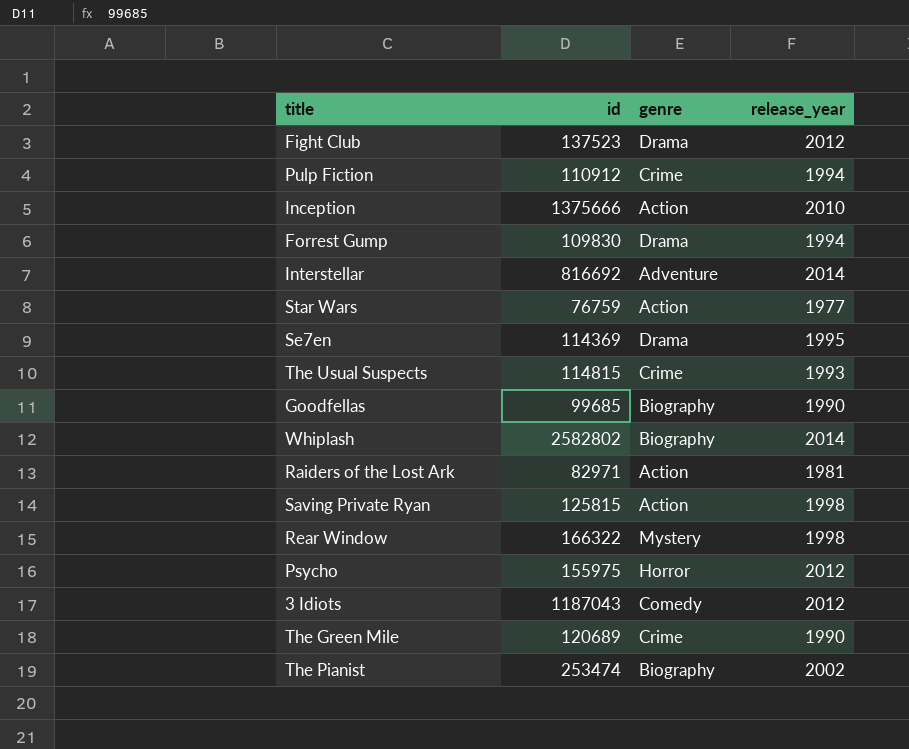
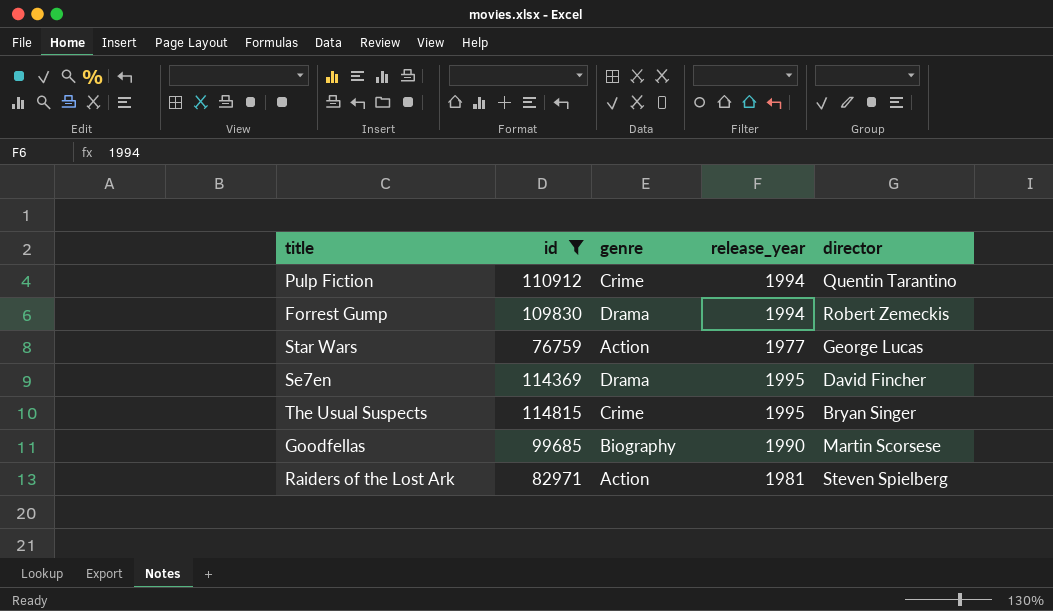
filter: none -> id <= 114815
column director | position: none -> 5
The Usual Suspects | release_year: 1993 -> 1995

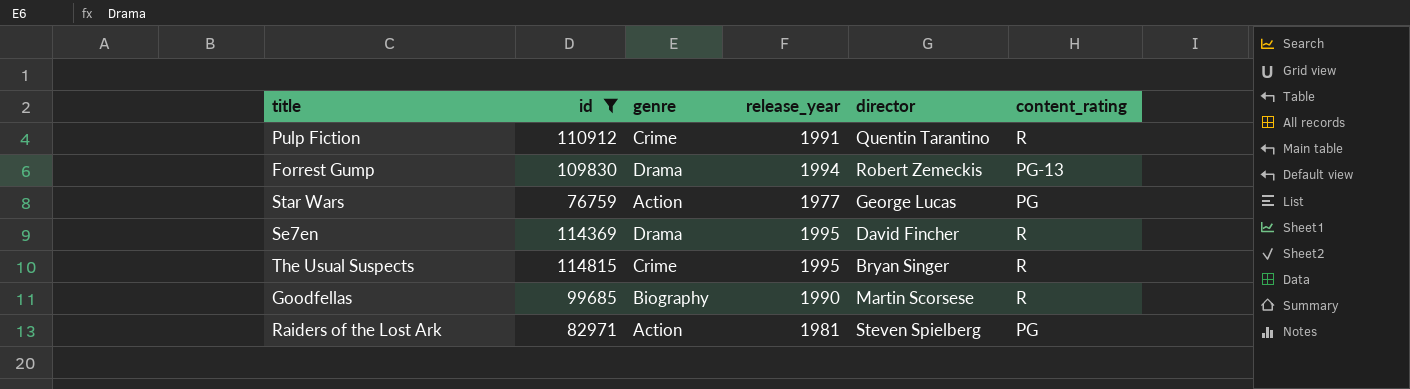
column content_rating | position: none -> 6
Pulp Fiction | release_year: 1994 -> 1991

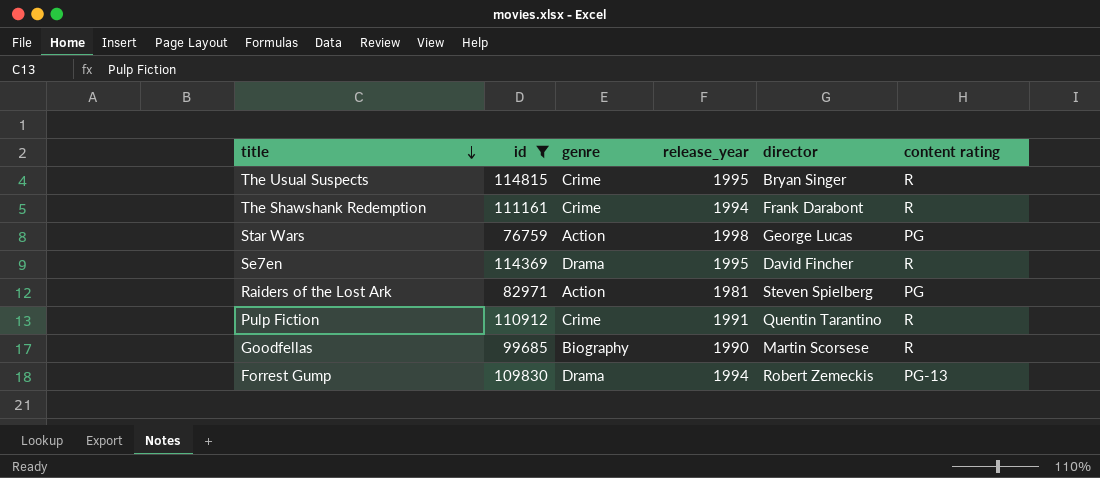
row order: none -> title descending
column name: content_rating -> content rating
row The Shawshank Redemption: none -> 111161 | Crime | 1994 | Frank Darabont | R
Star Wars | release_year: 1977 -> 1998

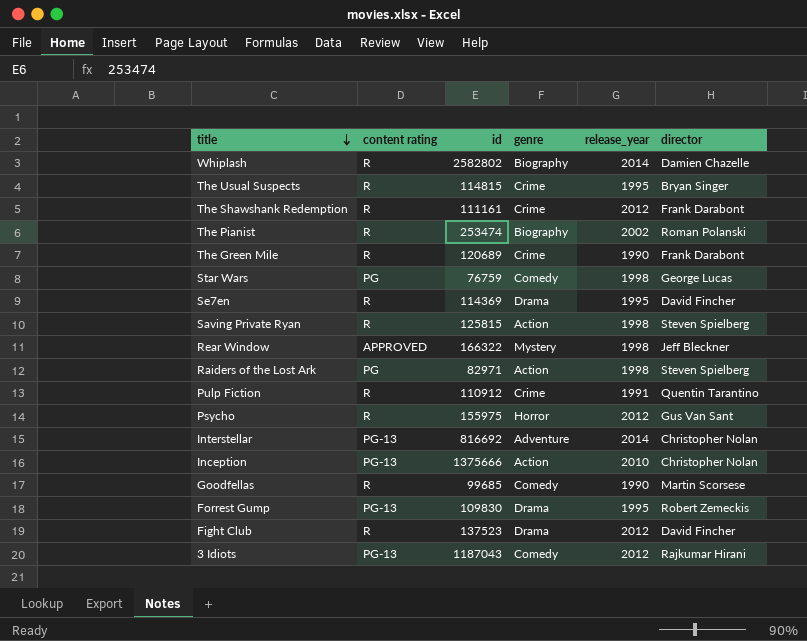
filter: id <= 114815 -> none
column content rating | position: 6 -> 2
The Shawshank Redemption | release_year: 1994 -> 2012
Star Wars | genre: Action -> Comedy
Raiders of the Lost Ark | release_year: 1981 -> 1998
Goodfellas | genre: Biography -> Comedy
Forrest Gump | release_year: 1994 -> 1995

